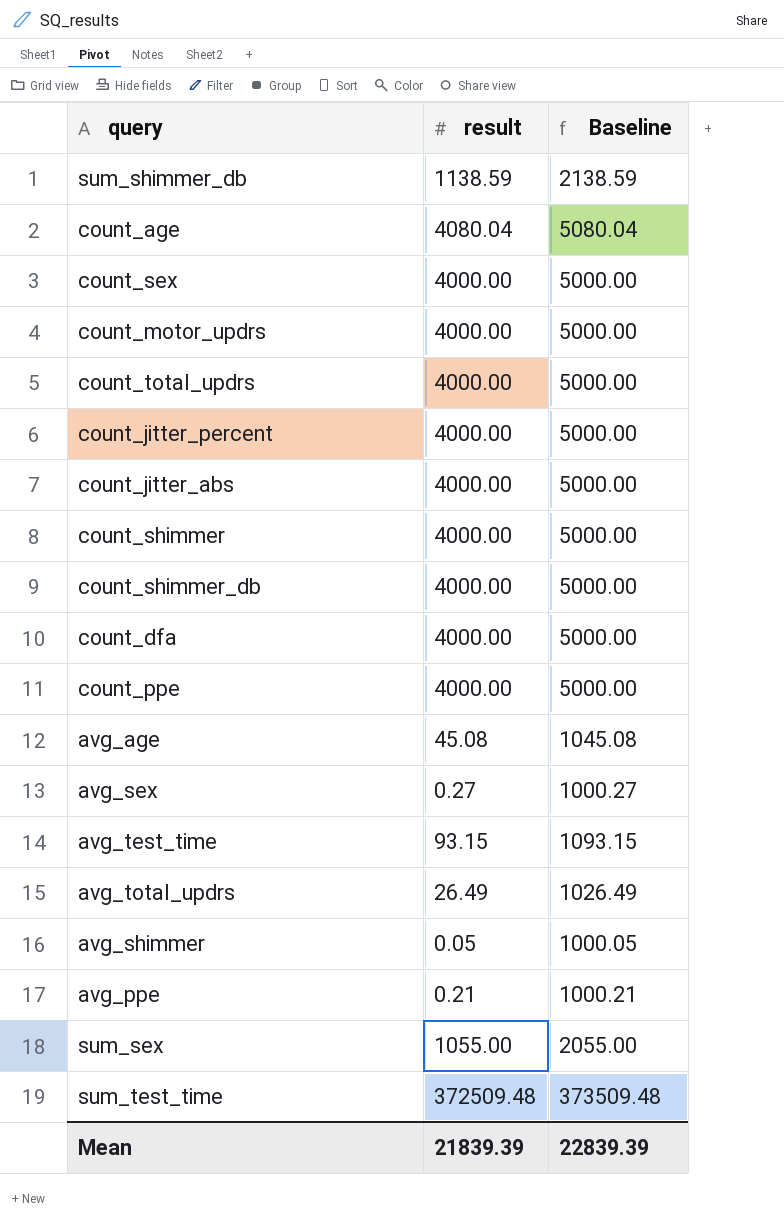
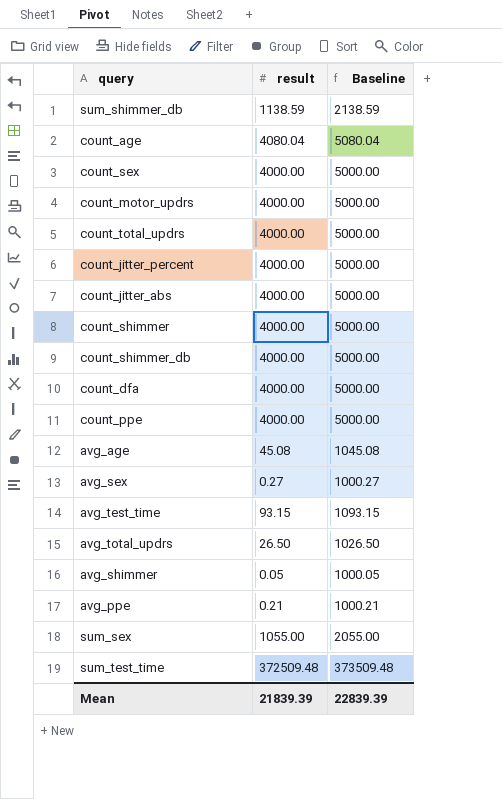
avg_total_updrs | result: 26.49 -> 26.50
avg_total_updrs | Baseline: 1026.49 -> 1026.50

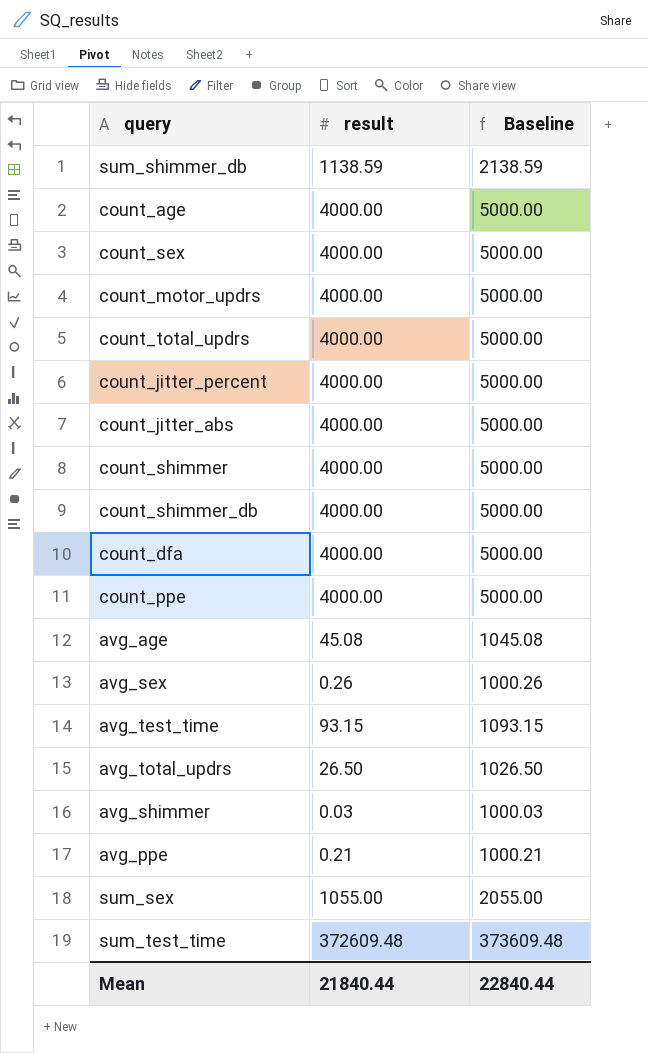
count_age | result: 4080.04 -> 4000.00
count_age | Baseline: 5080.04 -> 5000.00
avg_sex | result: 0.27 -> 0.26
avg_sex | Baseline: 1000.27 -> 1000.26
avg_shimmer | result: 0.05 -> 0.03
avg_shimmer | Baseline: 1000.05 -> 1000.03
sum_test_time | result: 372509.48 -> 372609.48
sum_test_time | Baseline: 373509.48 -> 373609.48
Mean | result: 21839.39 -> 21840.44
Mean | Baseline: 22839.39 -> 22840.44

